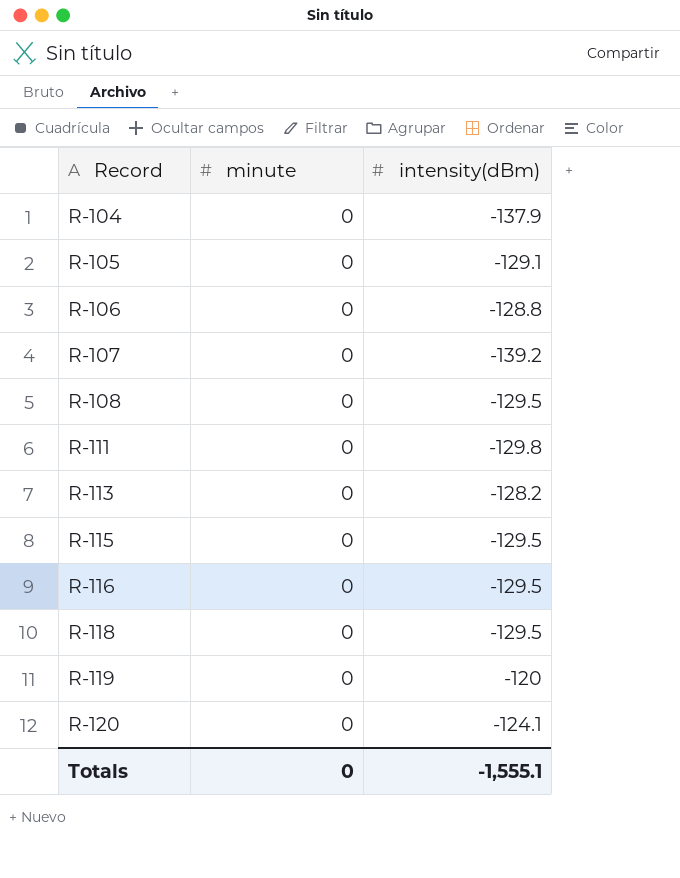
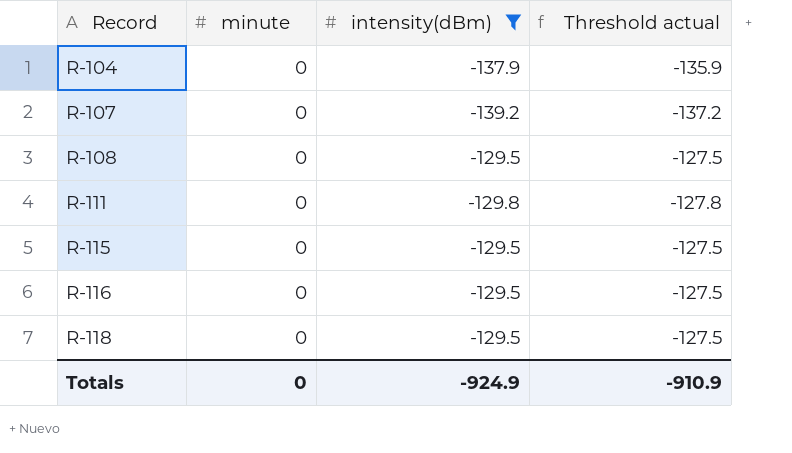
filter: none -> intensity(dBm) <= -129.5
column Threshold actual | formula: none -> [intensity(dBm)] + 2
Totals | intensity(dBm): -1,555.1 -> -924.9

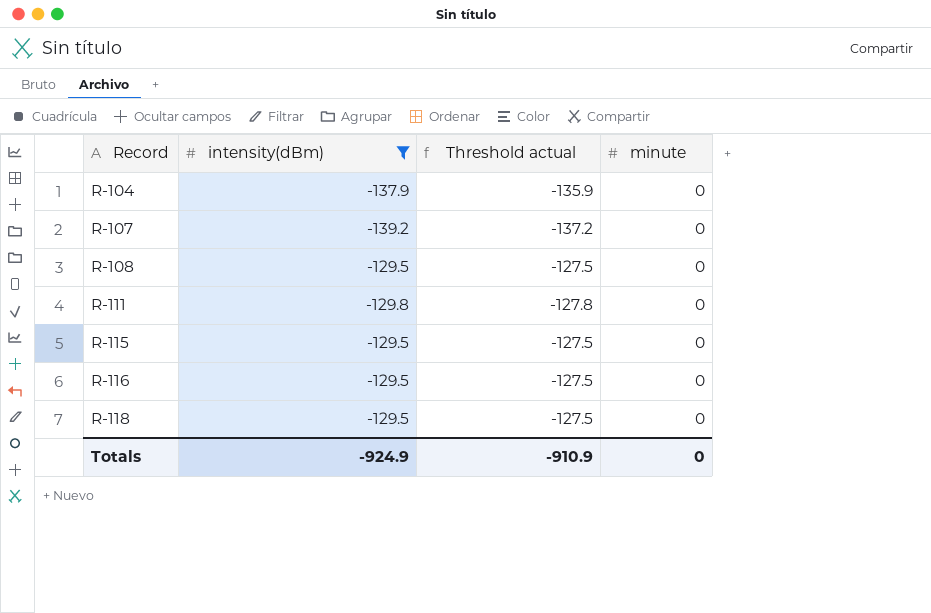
column minute | position: 2 -> 4

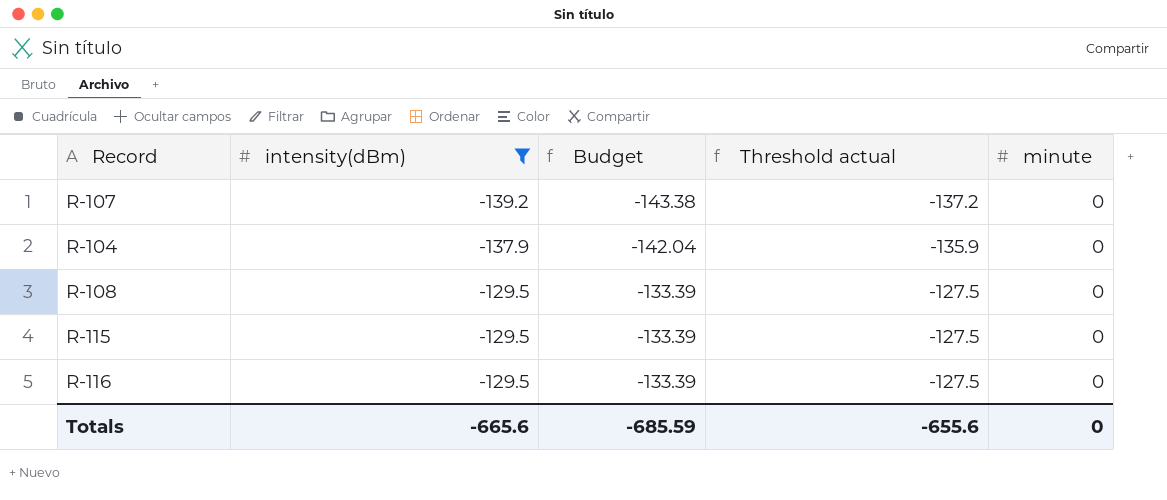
row order: Record ascending -> intensity(dBm) ascending
column Budget | formula: none -> [intensity(dBm)] * 1.03
row R-111: -129.8 | -127.8 | 0 -> none
row R-118: -129.5 | -127.5 | 0 -> none
Totals | intensity(dBm): -924.9 -> -665.6
Totals | Threshold actual: -910.9 -> -655.6

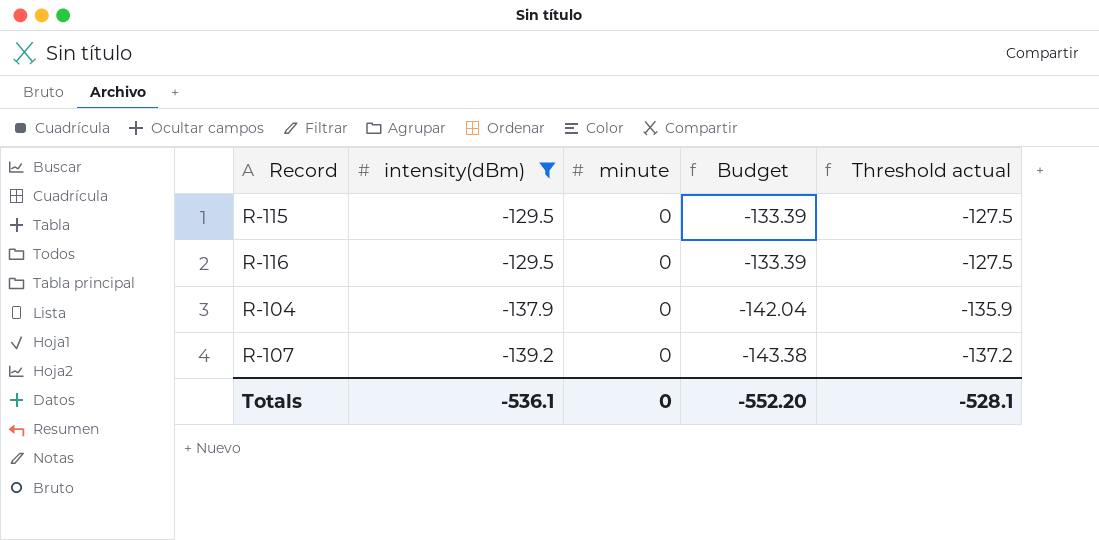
row order: intensity(dBm) ascending -> intensity(dBm) descending
column minute | position: 5 -> 3
row R-108: -129.5 | -133.39 | -127.5 | 0 -> none
Totals | intensity(dBm): -665.6 -> -536.1
Totals | Budget: -685.59 -> -552.20
Totals | Threshold actual: -655.6 -> -528.1

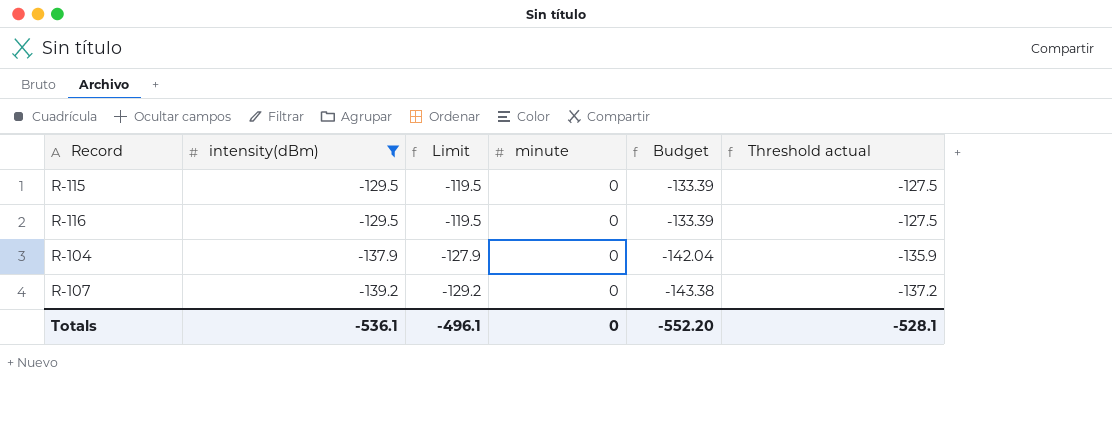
column Limit | formula: none -> [intensity(dBm)] + 10

